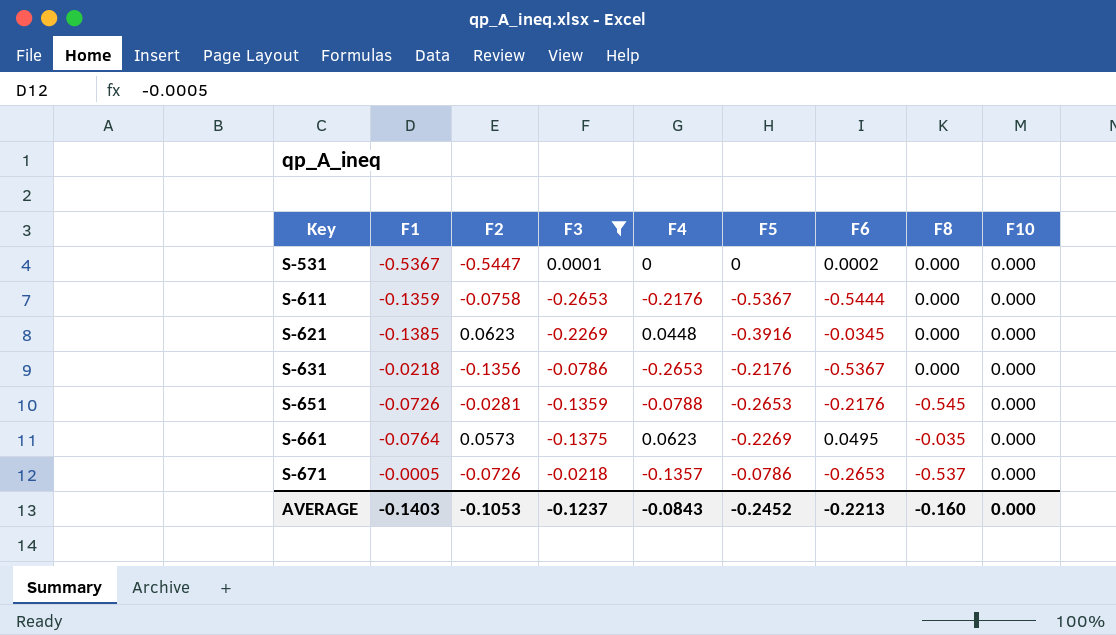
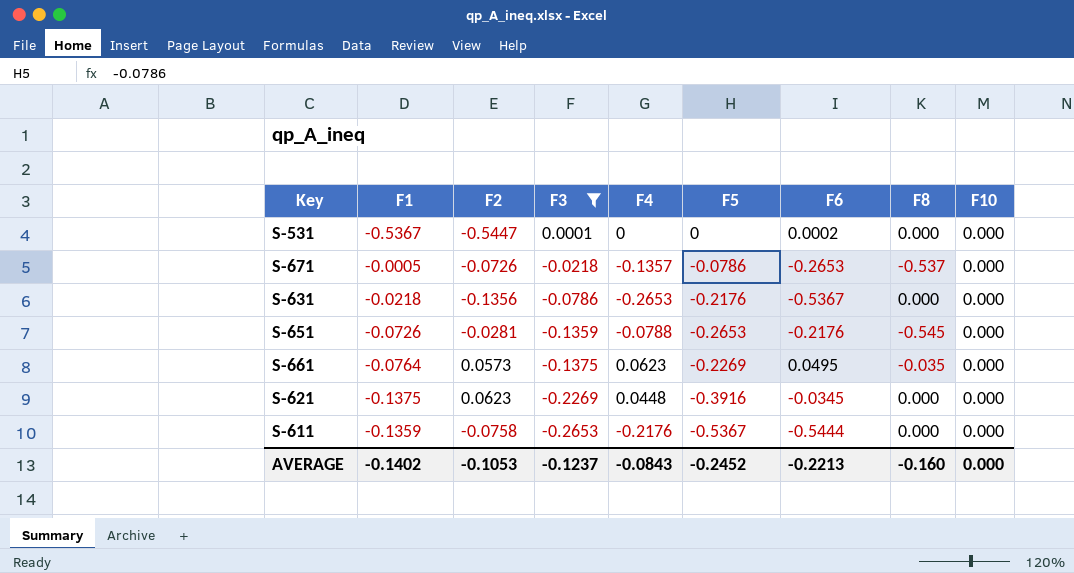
row order: Key ascending -> F3 descending
S-621 | F1: -0.1385 -> -0.1375
AVERAGE | F1: -0.1403 -> -0.1402

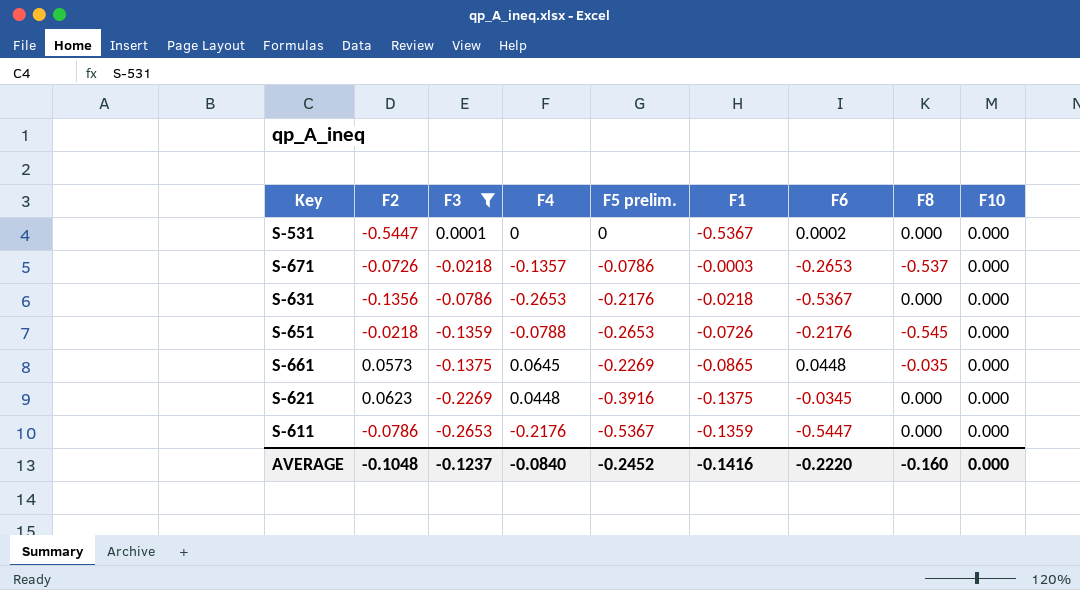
column name: F5 -> F5 prelim.
column F1 | position: 2 -> 6
S-671 | F1: -0.0005 -> -0.0003
S-651 | F2: -0.0281 -> -0.0218
S-661 | F4: 0.0623 -> 0.0645
S-661 | F1: -0.0764 -> -0.0865
S-661 | F6: 0.0495 -> 0.0448
S-611 | F2: -0.0758 -> -0.0786
S-611 | F6: -0.5444 -> -0.5447
AVERAGE | F2: -0.1053 -> -0.1048
AVERAGE | F4: -0.0843 -> -0.0840
AVERAGE | F1: -0.1402 -> -0.1416
AVERAGE | F6: -0.2213 -> -0.2220

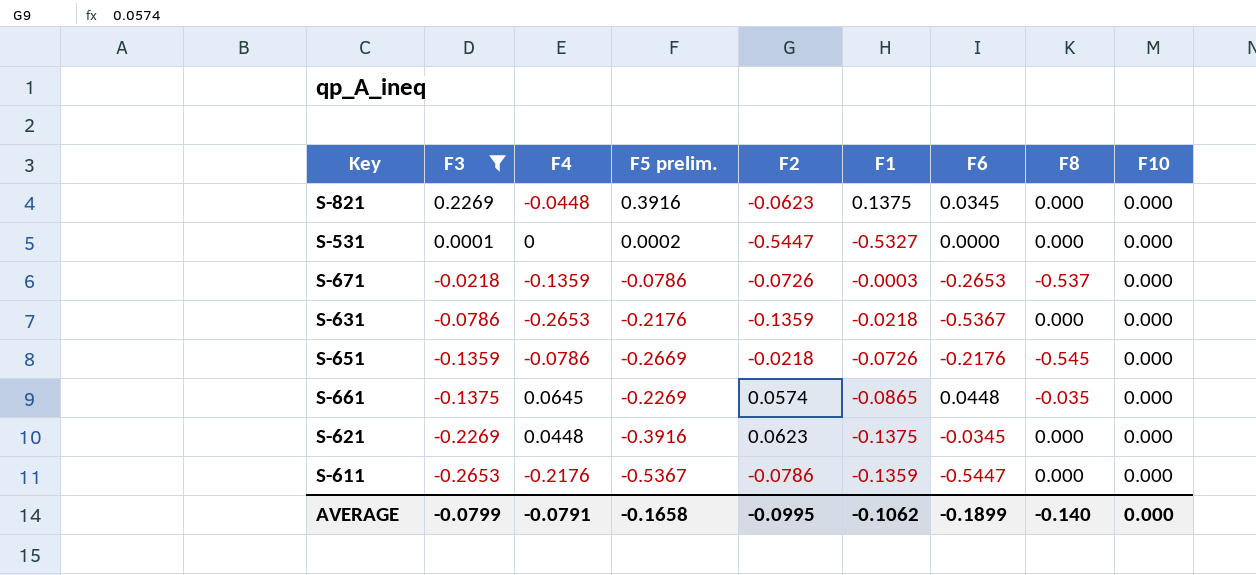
column F2 | position: 2 -> 5
row S-821: none -> 0.2269 | -0.0448 | 0.3916 | -0.0623 | 0.1375 | 0.0345 | 0.000 | 0.000
S-531 | F5 prelim.: 0 -> 0.0002
S-531 | F1: -0.5367 -> -0.5327
S-531 | F6: 0.0002 -> 0.0000
S-671 | F4: -0.1357 -> -0.1359
S-631 | F2: -0.1356 -> -0.1359
S-651 | F4: -0.0788 -> -0.0786
S-651 | F5 prelim.: -0.2653 -> -0.2669
S-661 | F2: 0.0573 -> 0.0574
AVERAGE | F3: -0.1237 -> -0.0799
AVERAGE | F4: -0.0840 -> -0.0791
AVERAGE | F5 prelim.: -0.2452 -> -0.1658
AVERAGE | F2: -0.1048 -> -0.0995
AVERAGE | F1: -0.1416 -> -0.1062
AVERAGE | F6: -0.2220 -> -0.1899
AVERAGE | F8: -0.160 -> -0.140

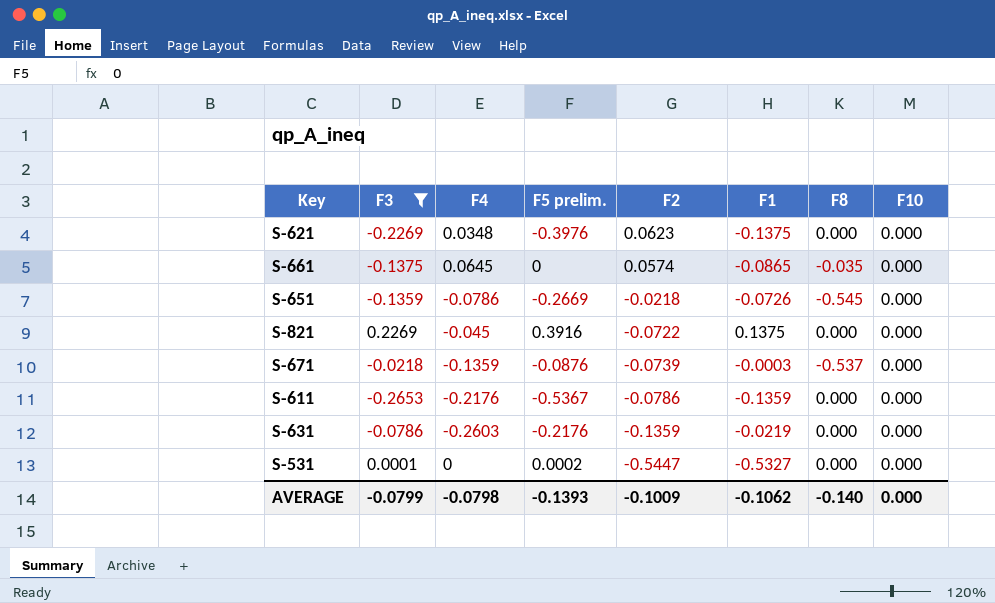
row order: F3 descending -> F2 descending
column F6 | position: 7 -> none
S-621 | F4: 0.0448 -> 0.0348
S-621 | F5 prelim.: -0.3916 -> -0.3976
S-661 | F5 prelim.: -0.2269 -> 0
S-821 | F4: -0.0448 -> -0.045
S-821 | F2: -0.0623 -> -0.0722
S-671 | F5 prelim.: -0.0786 -> -0.0876
S-671 | F2: -0.0726 -> -0.0739
S-631 | F4: -0.2653 -> -0.2603
S-631 | F1: -0.0218 -> -0.0219
AVERAGE | F4: -0.0791 -> -0.0798
AVERAGE | F5 prelim.: -0.1658 -> -0.1393
AVERAGE | F2: -0.0995 -> -0.1009

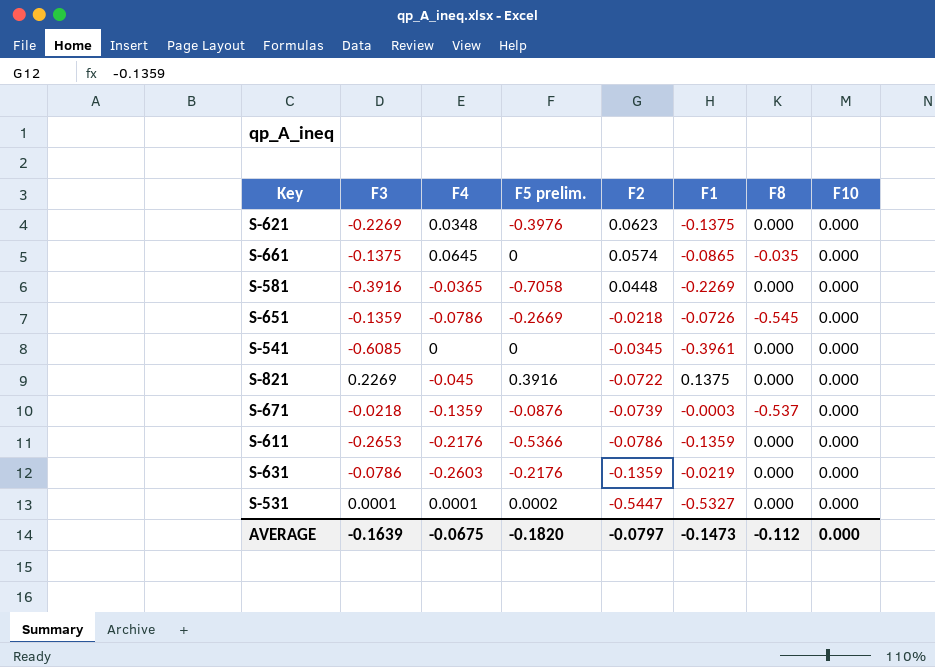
filter: F3 >= -0.2653 -> none
S-611 | F5 prelim.: -0.5367 -> -0.5366
S-531 | F4: 0 -> 0.0001
AVERAGE | F3: -0.0799 -> -0.1639
AVERAGE | F4: -0.0798 -> -0.0675
AVERAGE | F5 prelim.: -0.1393 -> -0.1820
AVERAGE | F2: -0.1009 -> -0.0797
AVERAGE | F1: -0.1062 -> -0.1473
AVERAGE | F8: -0.140 -> -0.112

